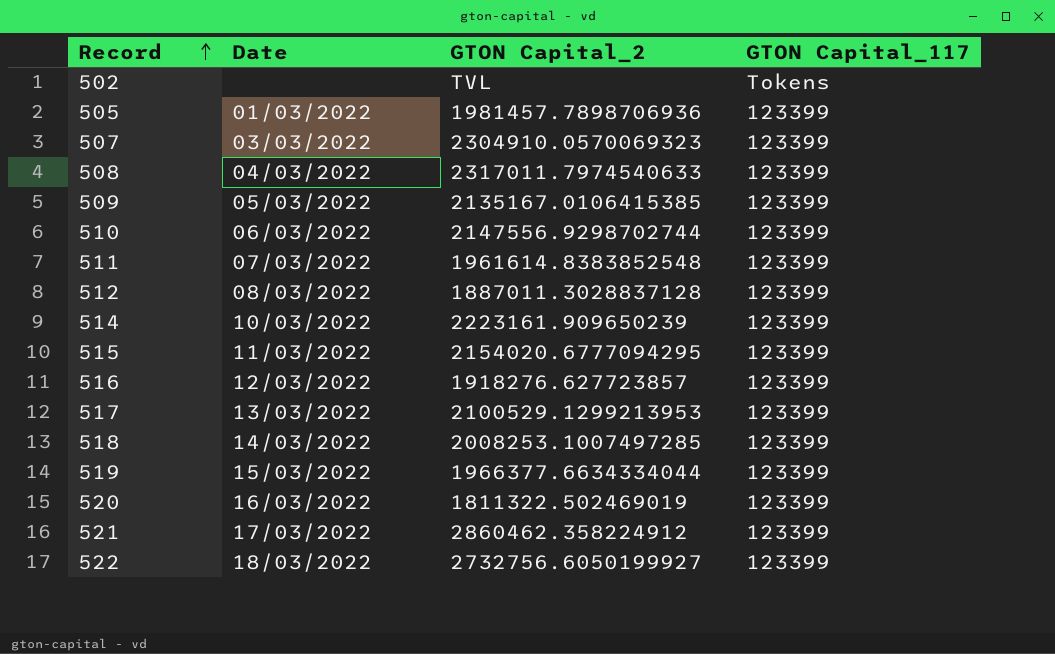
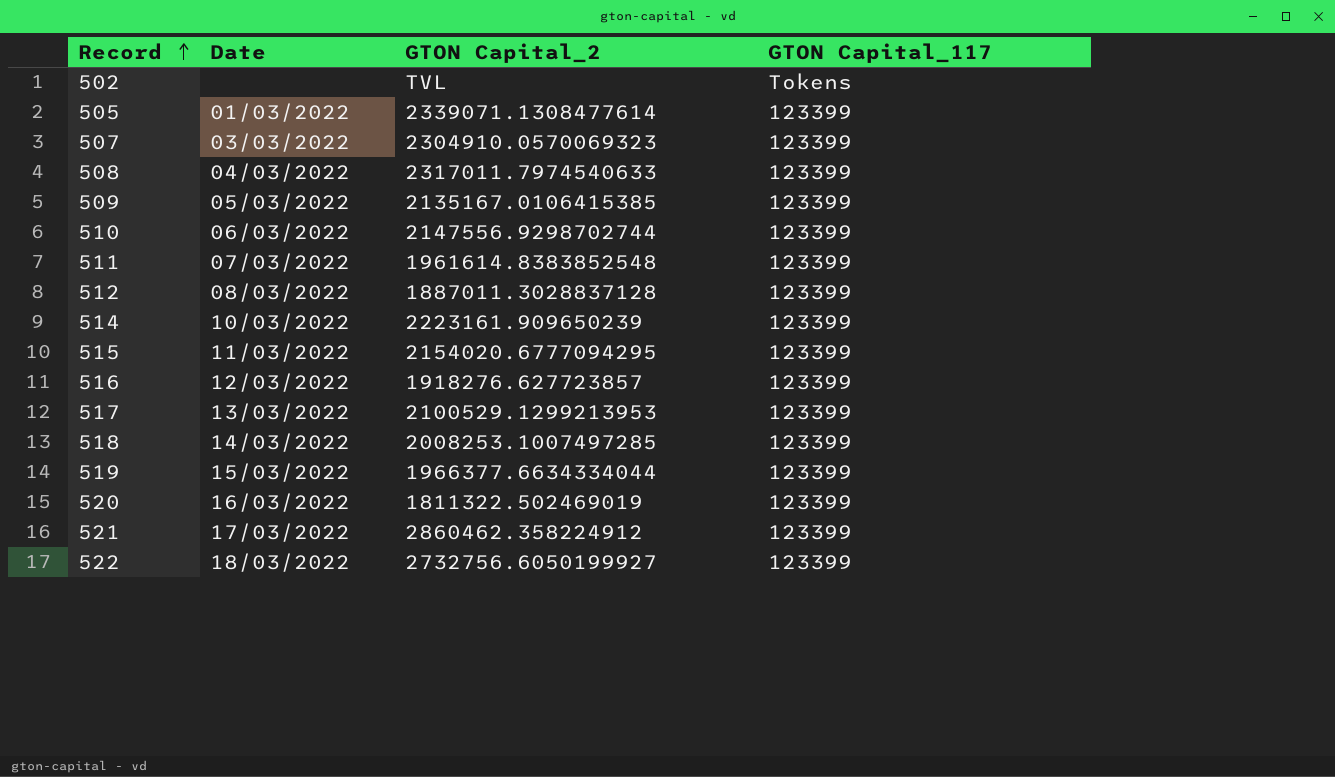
505 | GTON Capital_2: 1981457.7898706936 -> 2339071.1308477614

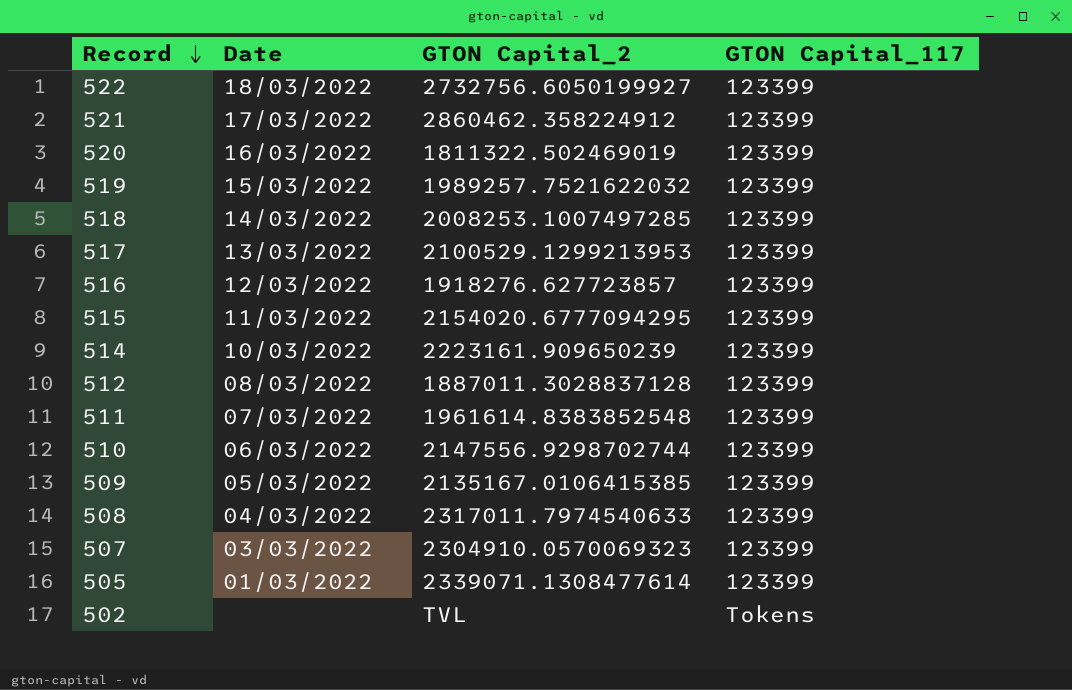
row order: Record ascending -> Record descending
519 | GTON Capital_2: 1966377.6634334044 -> 1989257.7521622032

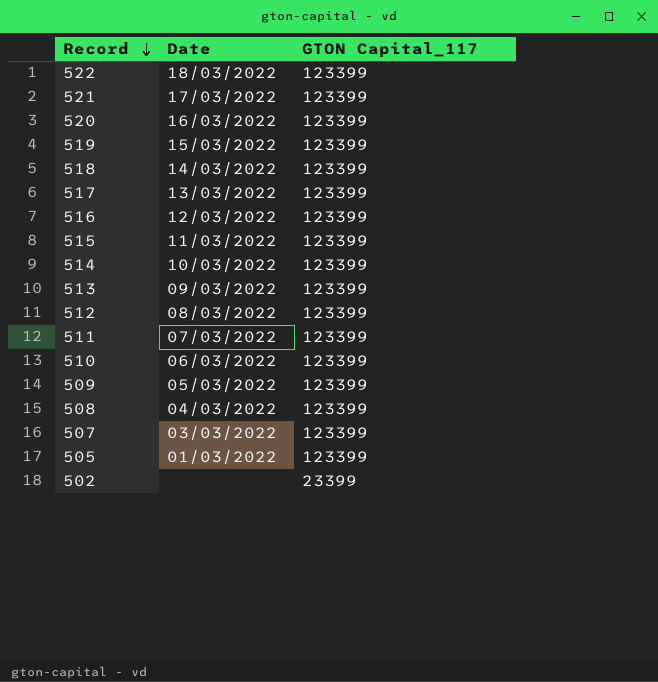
column GTON Capital_2 | position: 3 -> none
row 513: none -> 09/03/2022 | 123399
502 | GTON Capital_117: Tokens -> 23399

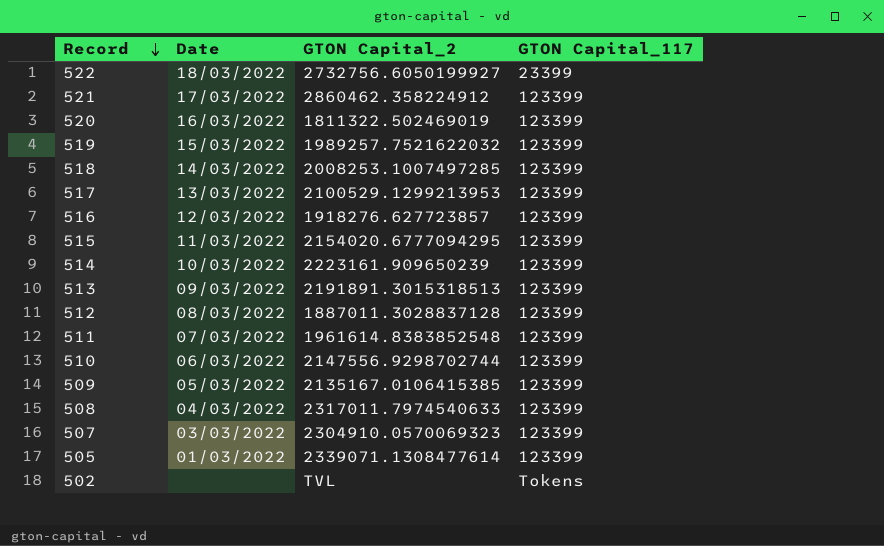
column GTON Capital_2 | position: none -> 3
522 | GTON Capital_117: 123399 -> 23399
502 | GTON Capital_117: 23399 -> Tokens

